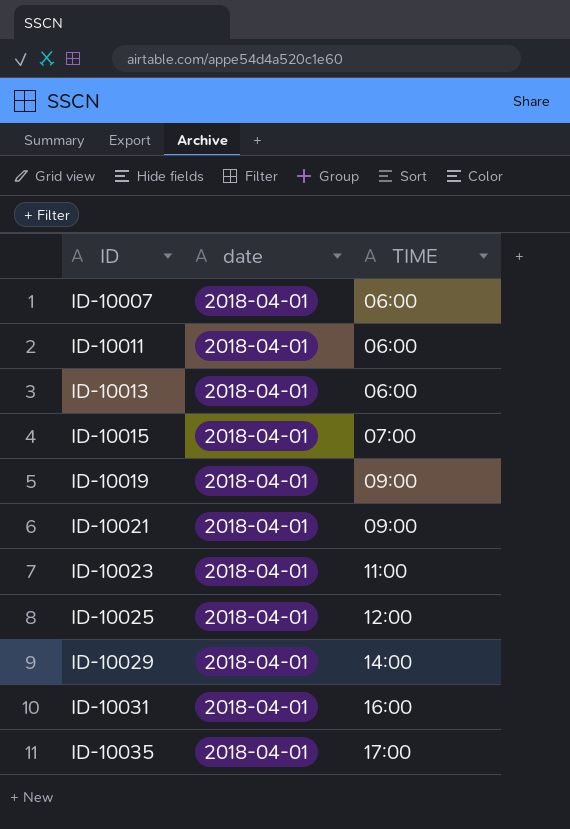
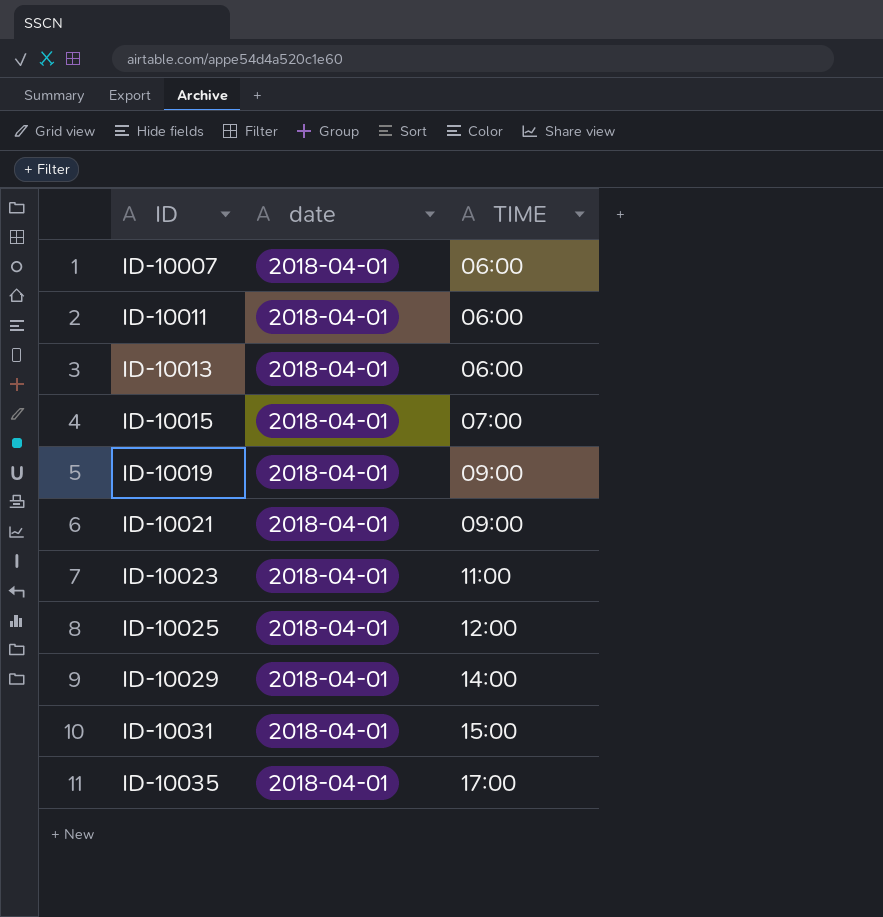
ID-10031 | TIME: 16:00 -> 15:00

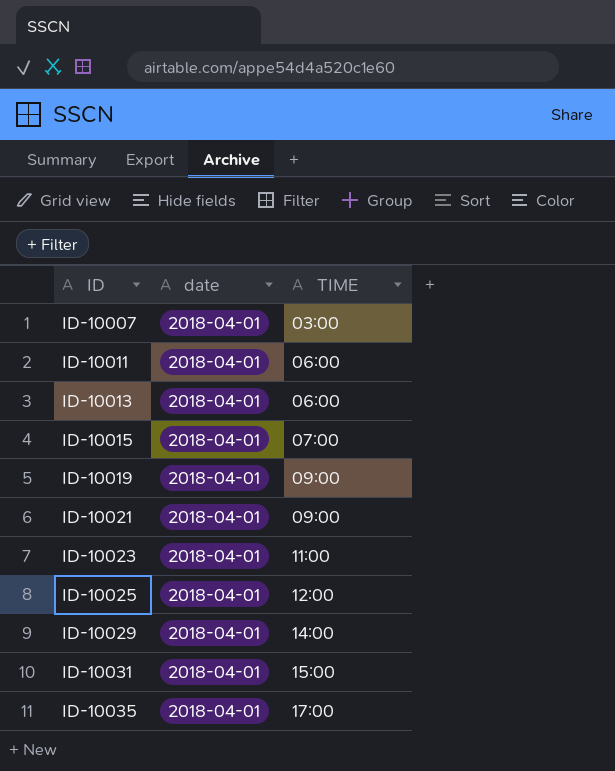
ID-10007 | TIME: 06:00 -> 03:00

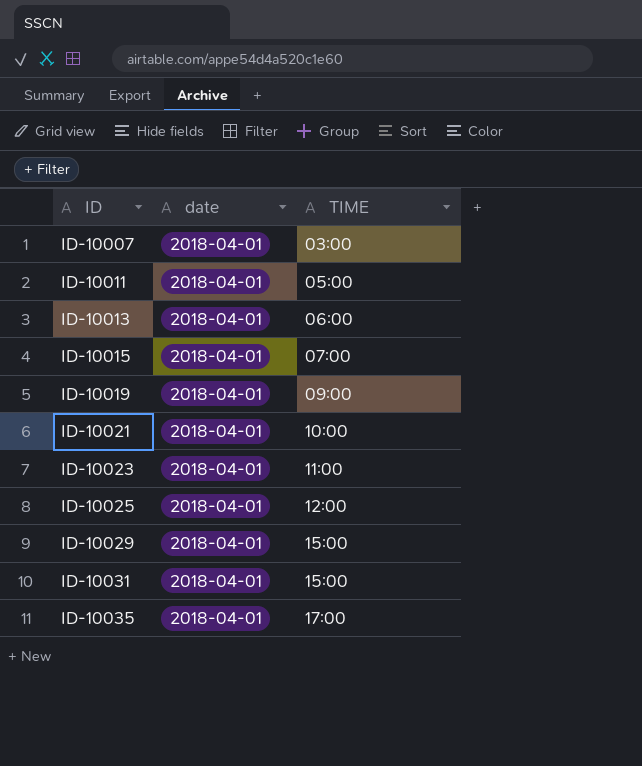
ID-10011 | TIME: 06:00 -> 05:00
ID-10021 | TIME: 09:00 -> 10:00
ID-10029 | TIME: 14:00 -> 15:00

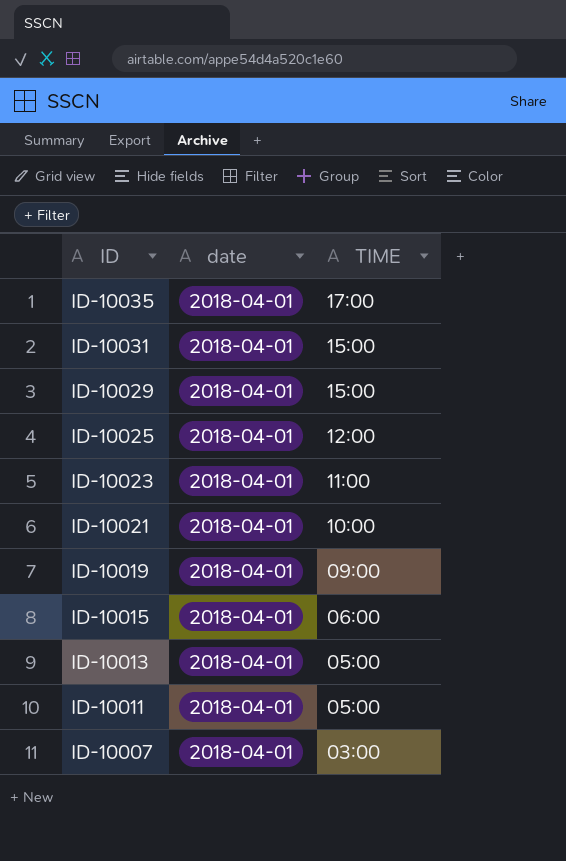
row order: ID ascending -> ID descending
ID-10015 | TIME: 07:00 -> 06:00
ID-10013 | TIME: 06:00 -> 05:00

